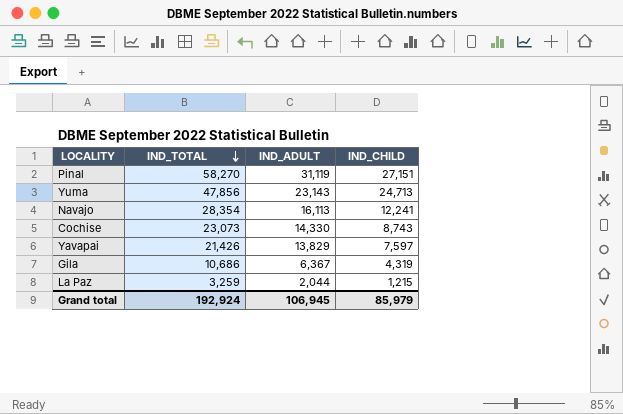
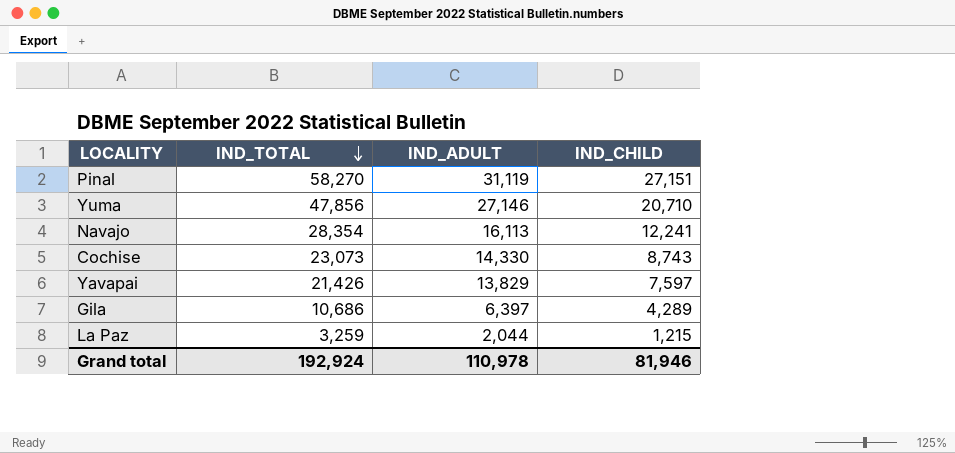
Yuma | IND_ADULT: 23,143 -> 27,146
Yuma | IND_CHILD: 24,713 -> 20,710
Gila | IND_ADULT: 6,367 -> 6,397
Gila | IND_CHILD: 4,319 -> 4,289
Grand total | IND_ADULT: 106,945 -> 110,978
Grand total | IND_CHILD: 85,979 -> 81,946

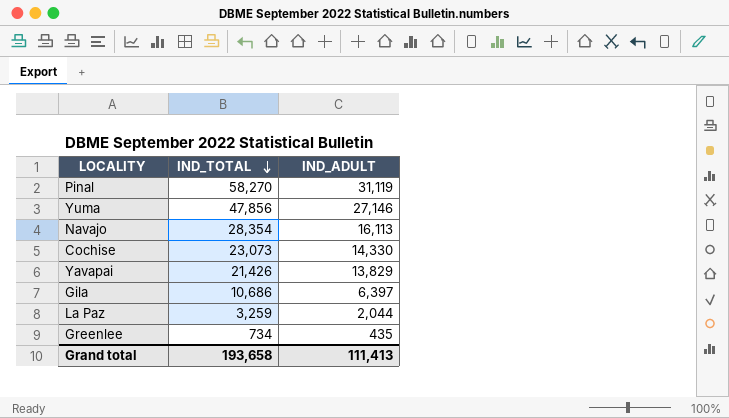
column IND_CHILD | formula: [IND_TOTAL] - [IND_ADULT] -> none
row Greenlee: none -> 734 | 435
Grand total | IND_TOTAL: 192,924 -> 193,658
Grand total | IND_ADULT: 110,978 -> 111,413

